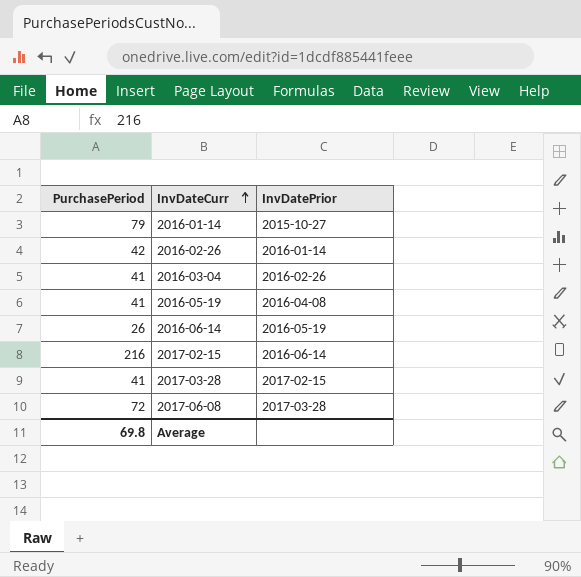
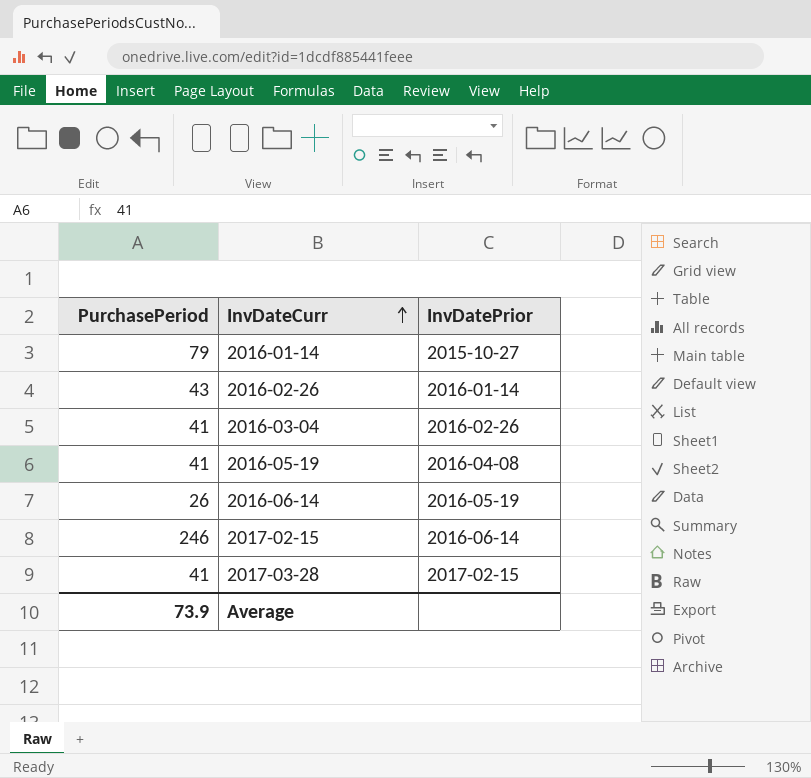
row 2017-06-08: 72 | 2017-03-28 -> none
2016-02-26 | PurchasePeriod: 42 -> 43
2017-02-15 | PurchasePeriod: 216 -> 246
Average | PurchasePeriod: 69.8 -> 73.9

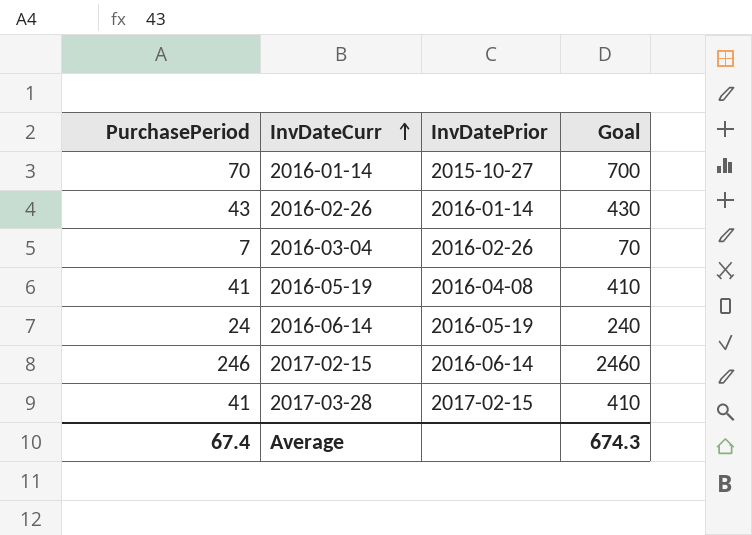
column Goal | formula: none -> [PurchasePeriod] * 10
2016-01-14 | PurchasePeriod: 79 -> 70
2016-03-04 | PurchasePeriod: 41 -> 7
2016-06-14 | PurchasePeriod: 26 -> 24
Average | PurchasePeriod: 73.9 -> 67.4

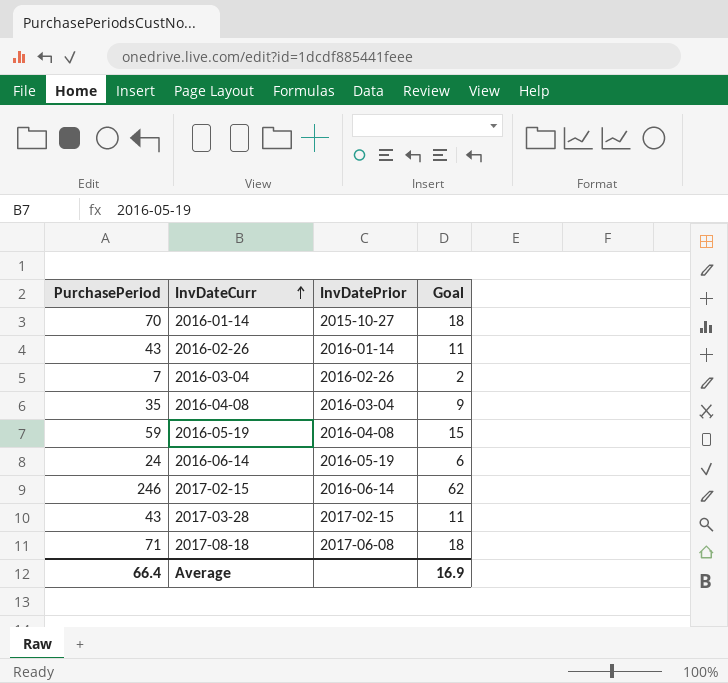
column Goal | formula: [PurchasePeriod] * 10 -> [PurchasePeriod] * 0.25
row 2016-04-08: none -> 35 | 2016-03-04 | 9
2016-05-19 | PurchasePeriod: 41 -> 59
2017-03-28 | PurchasePeriod: 41 -> 43
row 2017-08-18: none -> 71 | 2017-06-08 | 18
Average | PurchasePeriod: 67.4 -> 66.4
Average | Goal: 674.3 -> 16.9

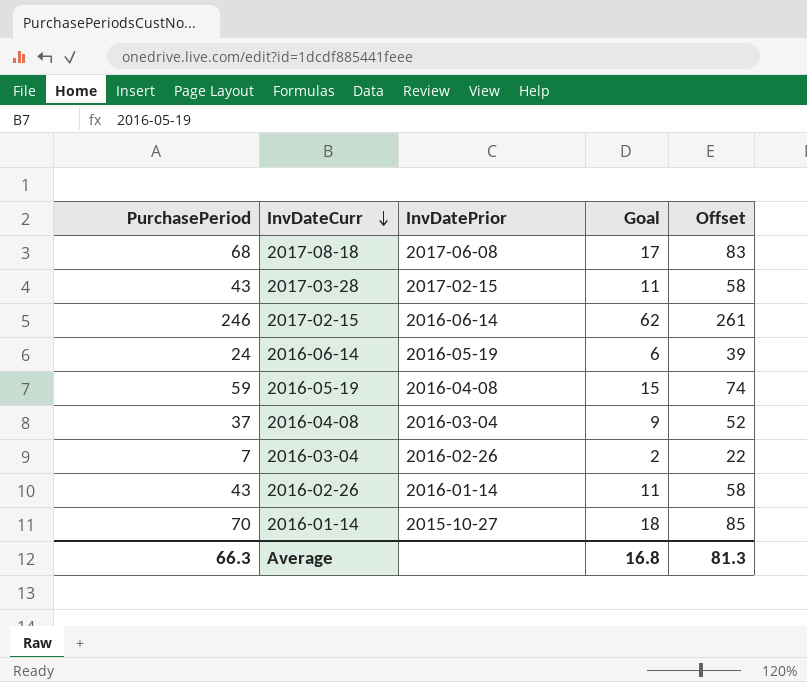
row order: InvDateCurr ascending -> InvDateCurr descending
column Offset | formula: none -> [PurchasePeriod] + 15
2017-08-18 | PurchasePeriod: 71 -> 68
2017-08-18 | Goal: 18 -> 17
2016-04-08 | PurchasePeriod: 35 -> 37
Average | PurchasePeriod: 66.4 -> 66.3
Average | Goal: 16.9 -> 16.8

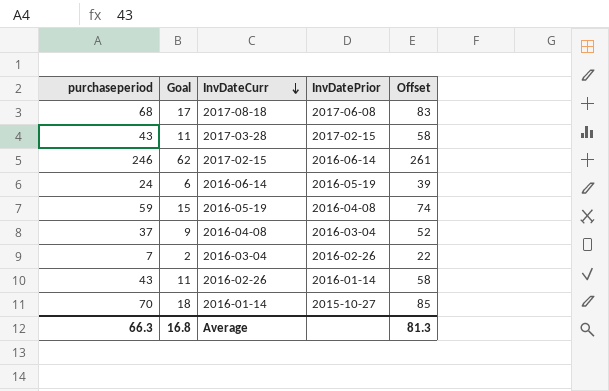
column name: PurchasePeriod -> purchaseperiod
column Goal | position: 4 -> 2

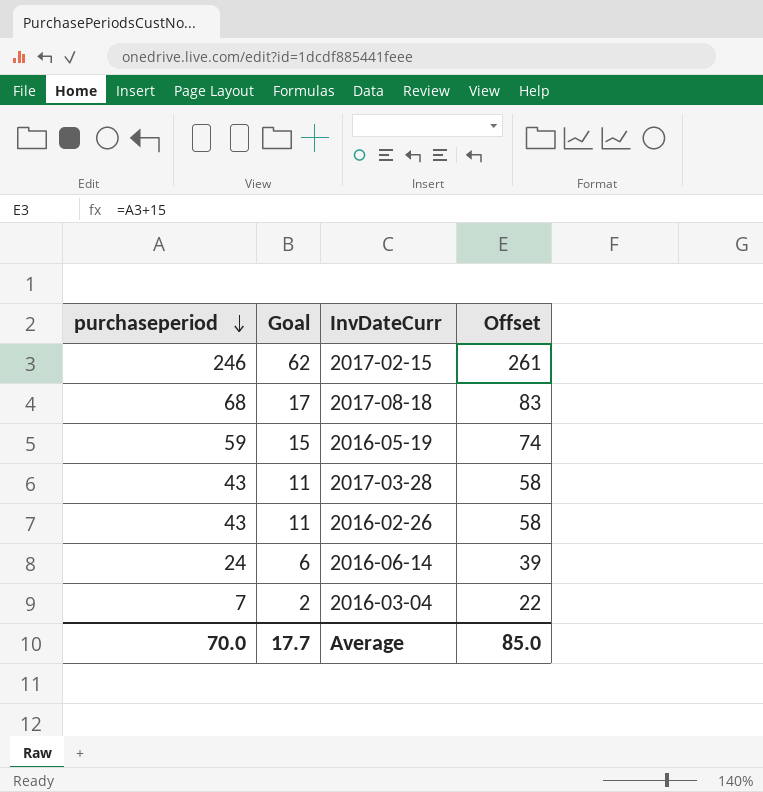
row order: InvDateCurr descending -> purchaseperiod descending
column InvDatePrior | position: 4 -> none
row 2016-04-08: 37 | 9 | 2016-03-04 | 52 -> none
row 2016-01-14: 70 | 18 | 2015-10-27 | 85 -> none
Average | purchaseperiod: 66.3 -> 70.0
Average | Goal: 16.8 -> 17.7
Average | Offset: 81.3 -> 85.0

